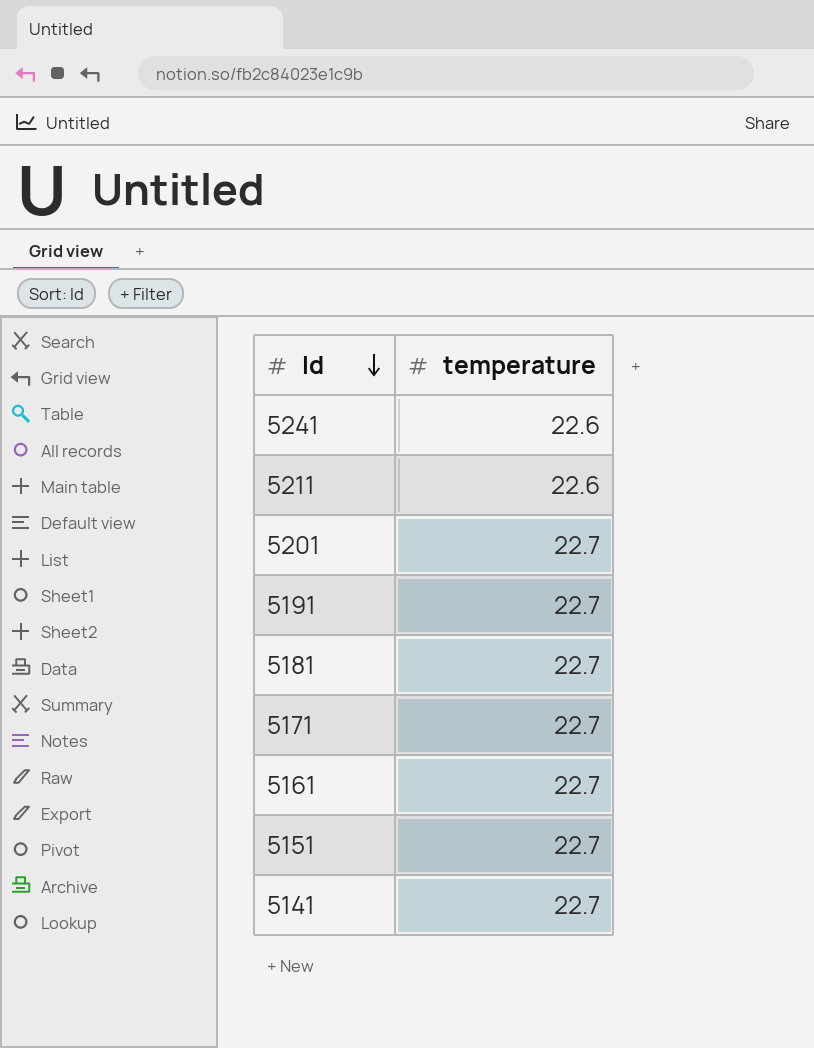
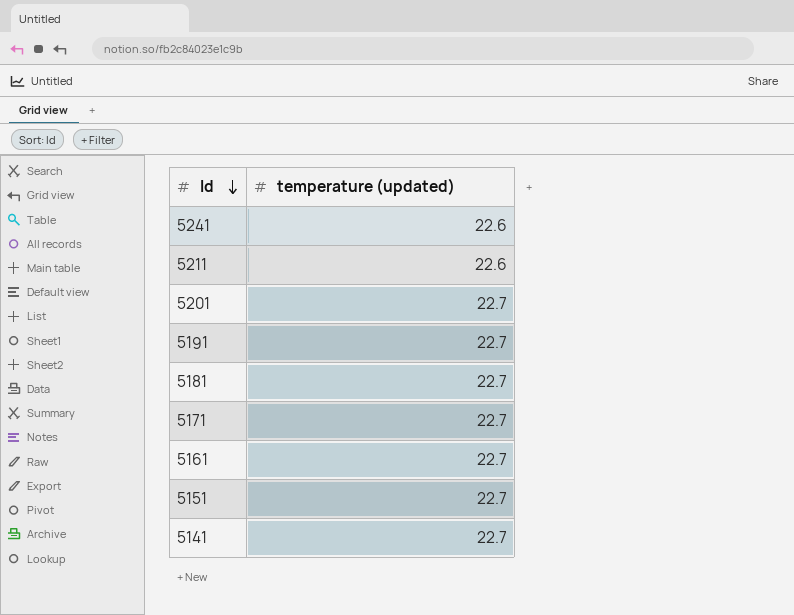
column name: temperature -> temperature (updated)

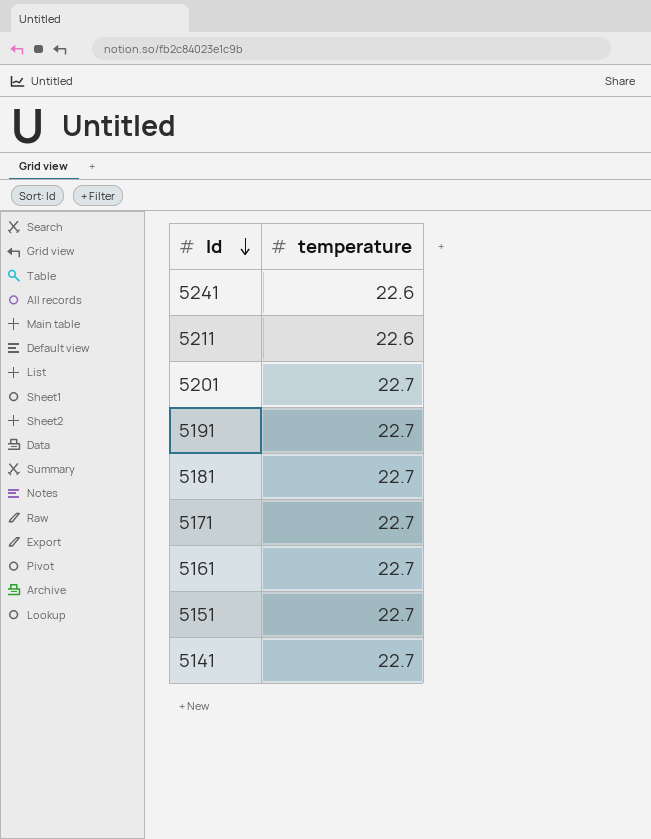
column name: temperature (updated) -> temperature

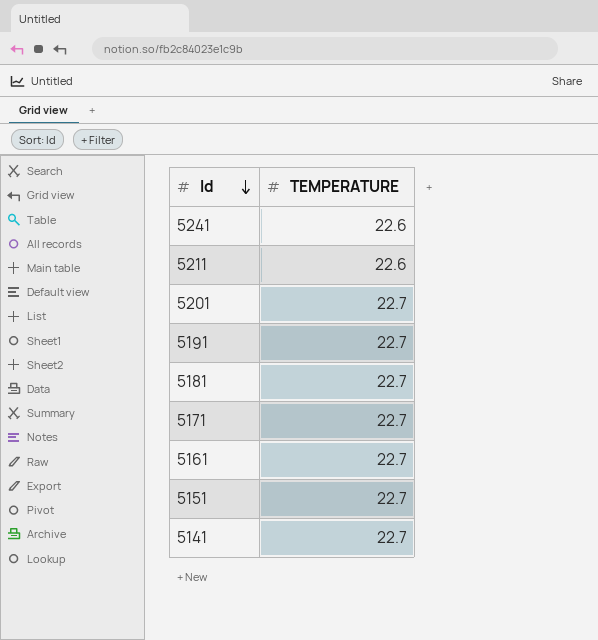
column name: temperature -> TEMPERATURE

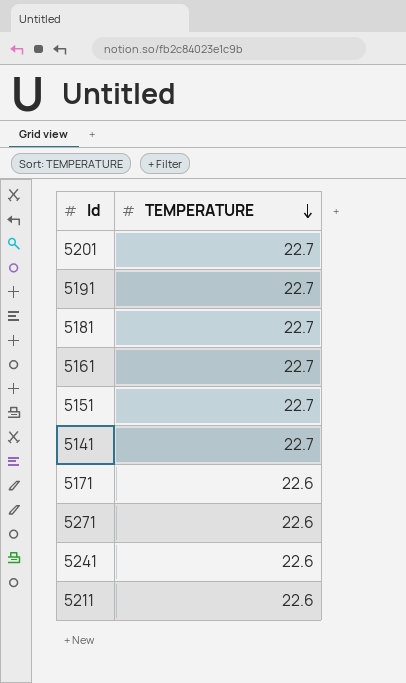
row order: Id descending -> TEMPERATURE descending
5171 | TEMPERATURE: 22.7 -> 22.6
row 5271: none -> 22.6

